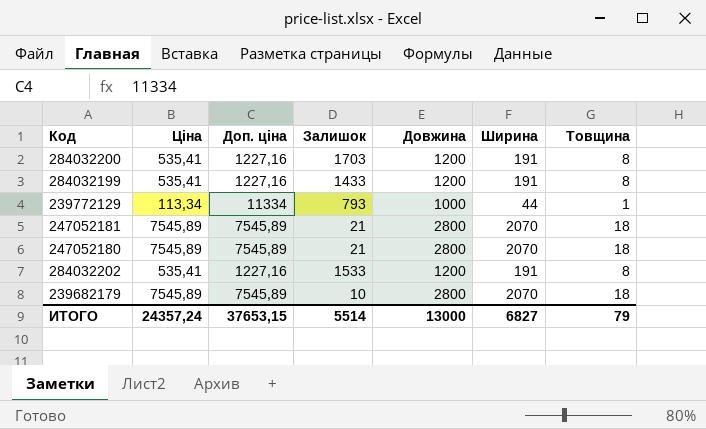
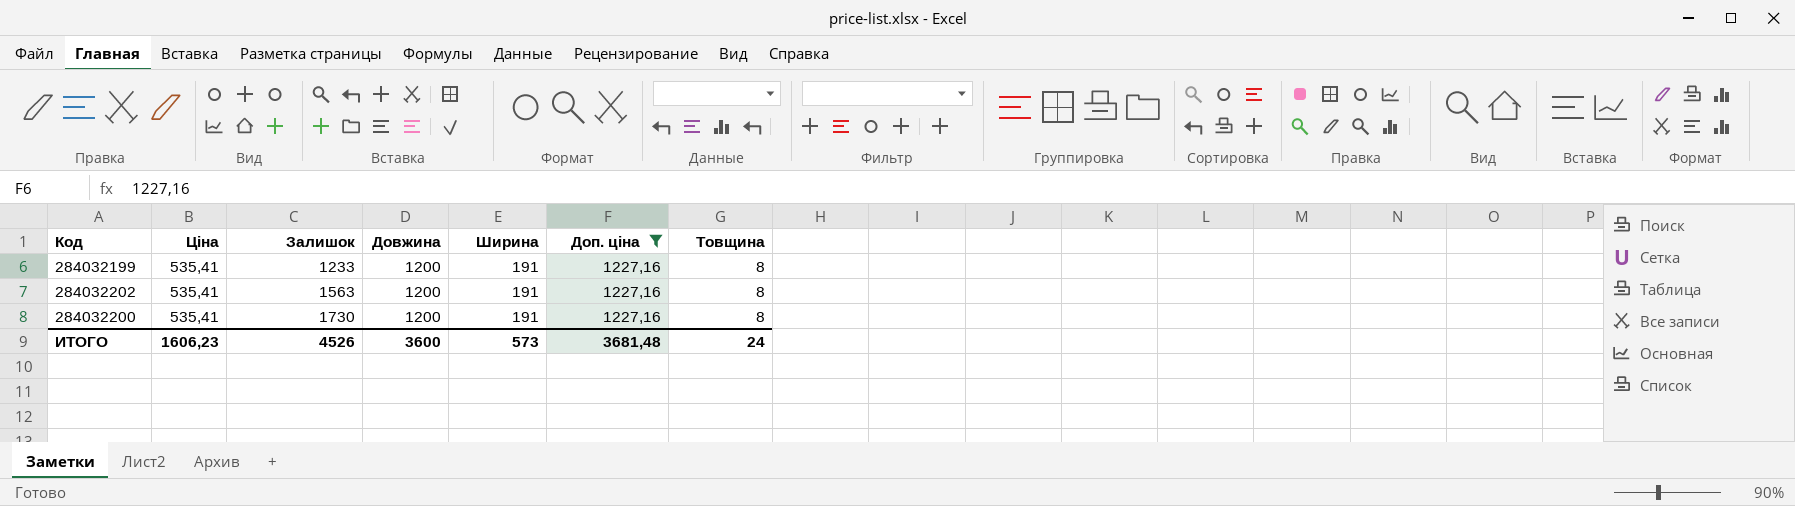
filter: none -> Доп. ціна = 1227,16
row order: none -> Залишок ascending
column Доп. ціна | position: 3 -> 6
284032199 | Залишок: 1433 -> 1233
284032202 | Залишок: 1533 -> 1563
284032200 | Залишок: 1703 -> 1730
ИТОГО | Ціна: 24357,24 -> 1606,23
ИТОГО | Залишок: 5514 -> 4526
ИТОГО | Довжина: 13000 -> 3600
ИТОГО | Ширина: 6827 -> 573
ИТОГО | Доп. ціна: 37653,15 -> 3681,48
ИТОГО | Товщина: 79 -> 24

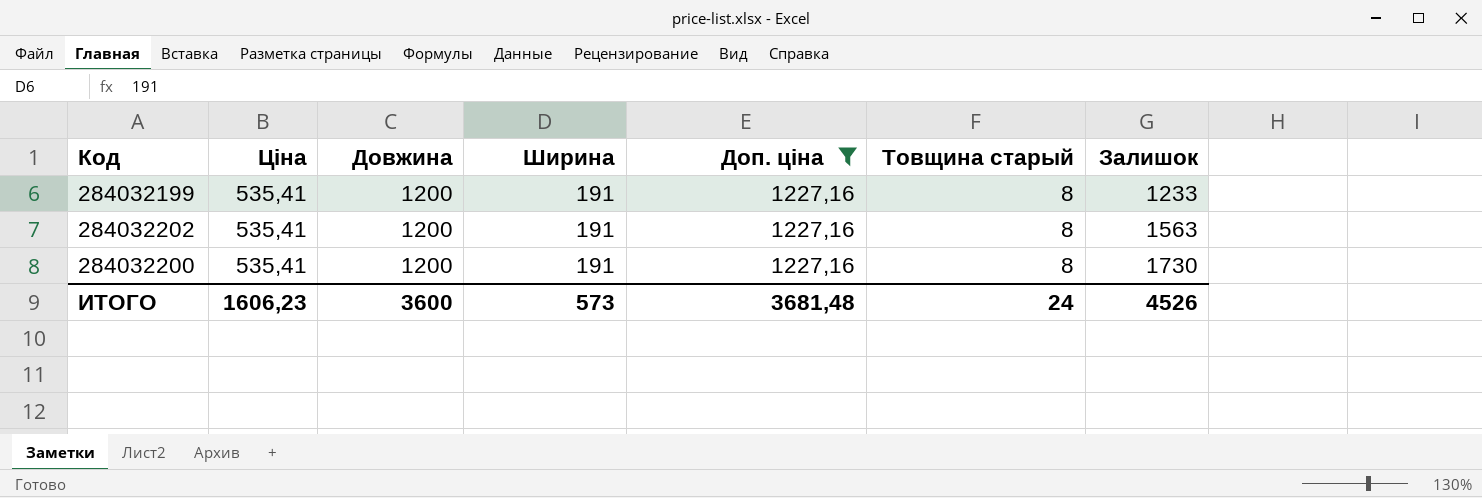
column name: Товщина -> Товщина старый
column Залишок | position: 3 -> 7

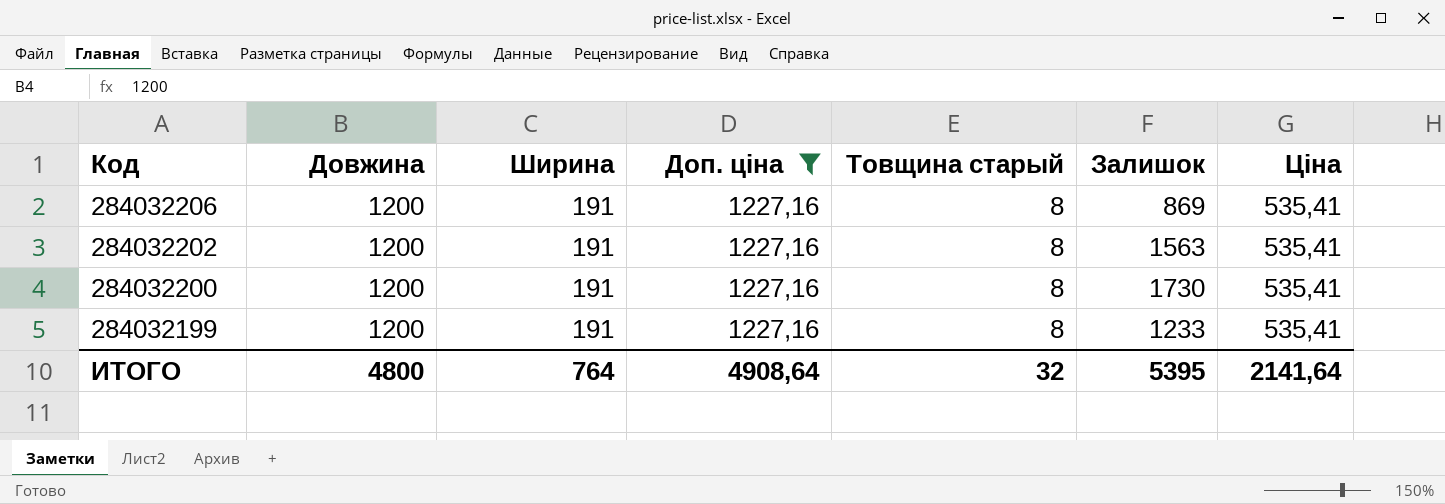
row order: Залишок ascending -> Код descending
column Ціна | position: 2 -> 7
row 284032206: none -> 1200 | 191 | 1227,16 | 8 | 869 | 535,41
ИТОГО | Довжина: 3600 -> 4800
ИТОГО | Ширина: 573 -> 764
ИТОГО | Доп. ціна: 3681,48 -> 4908,64
ИТОГО | Товщина старый: 24 -> 32
ИТОГО | Залишок: 4526 -> 5395
ИТОГО | Ціна: 1606,23 -> 2141,64

